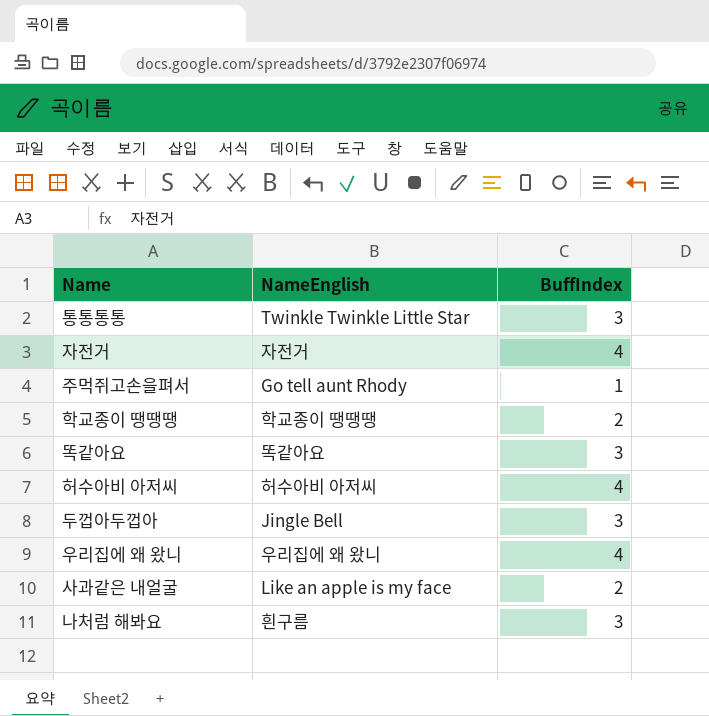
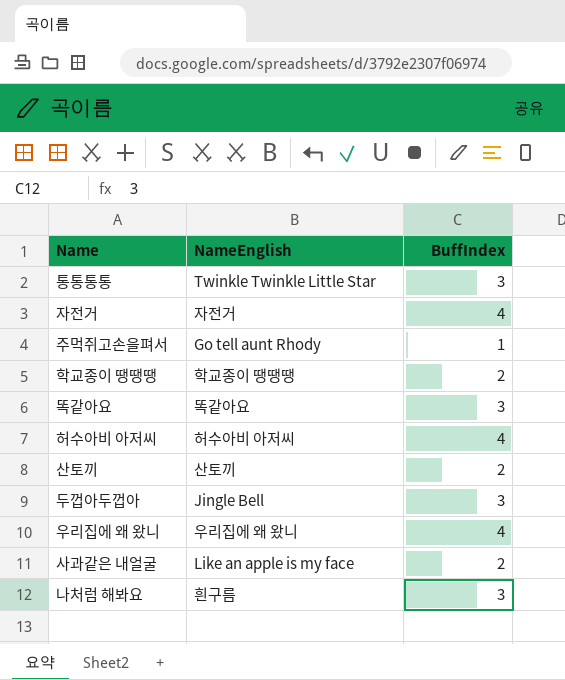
row 산토끼: none -> 산토끼 | 2

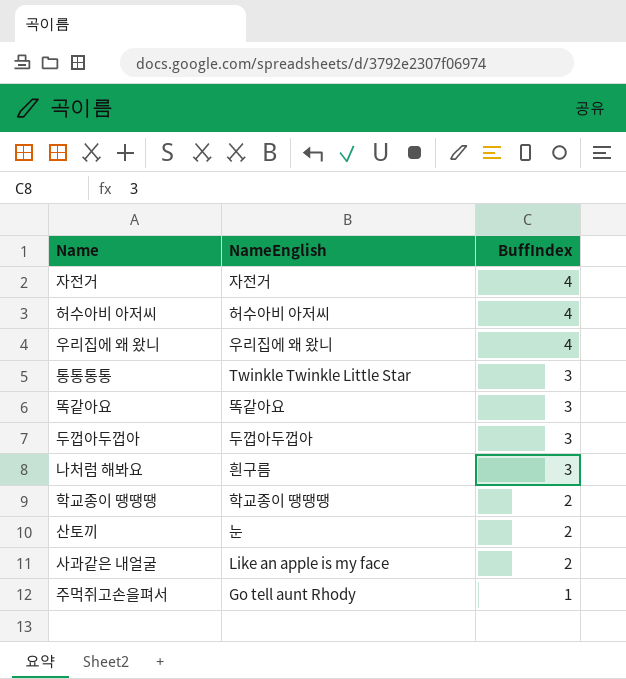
row order: none -> BuffIndex descending
두껍아두껍아 | NameEnglish: Jingle Bell -> 두껍아두껍아
산토끼 | NameEnglish: 산토끼 -> 눈

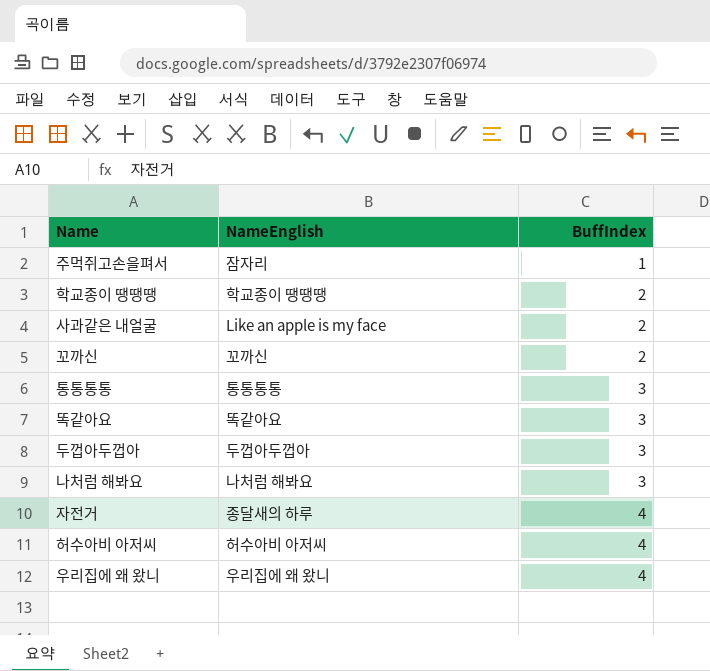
row order: BuffIndex descending -> BuffIndex ascending
row 산토끼: 눈 | 2 -> none
주먹쥐고손을펴서 | NameEnglish: Go tell aunt Rhody -> 잠자리
row 꼬까신: none -> 꼬까신 | 2
통통통통 | NameEnglish: Twinkle Twinkle Little Star -> 통통통통
나처럼 해봐요 | NameEnglish: 흰구름 -> 나처럼 해봐요
자전거 | NameEnglish: 자전거 -> 종달새의 하루

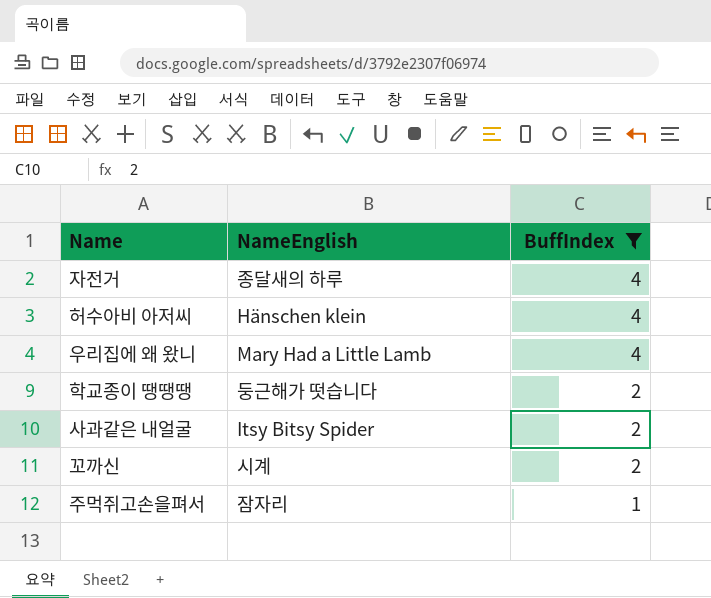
filter: none -> BuffIndex != 3
row order: BuffIndex ascending -> BuffIndex descending
허수아비 아저씨 | NameEnglish: 허수아비 아저씨 -> Hänschen klein
우리집에 왜 왔니 | NameEnglish: 우리집에 왜 왔니 -> Mary Had a Little Lamb
학교종이 땡땡땡 | NameEnglish: 학교종이 땡땡땡 -> 둥근해가 떳습니다
사과같은 내얼굴 | NameEnglish: Like an apple is my face -> Itsy Bitsy Spider
꼬까신 | NameEnglish: 꼬까신 -> 시계

